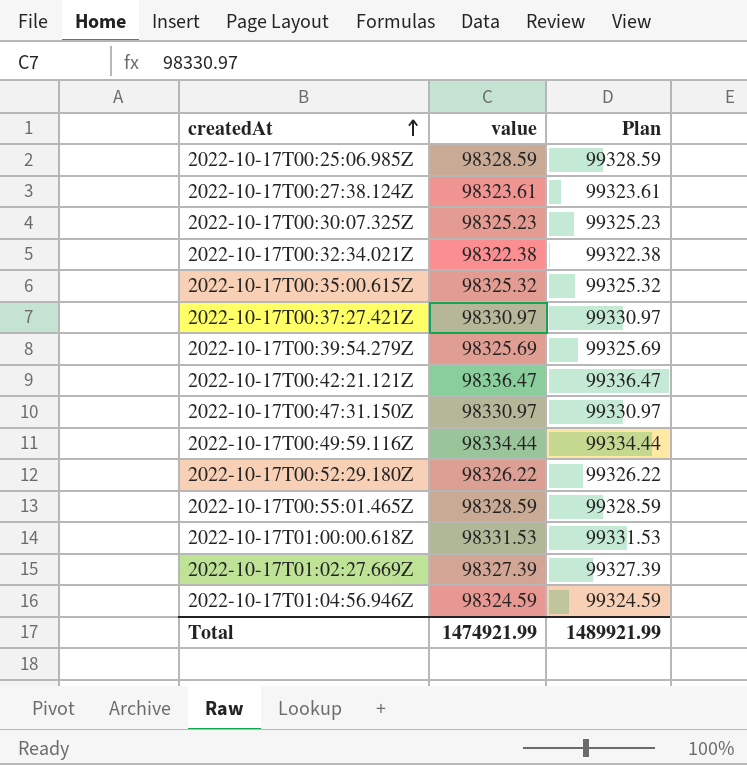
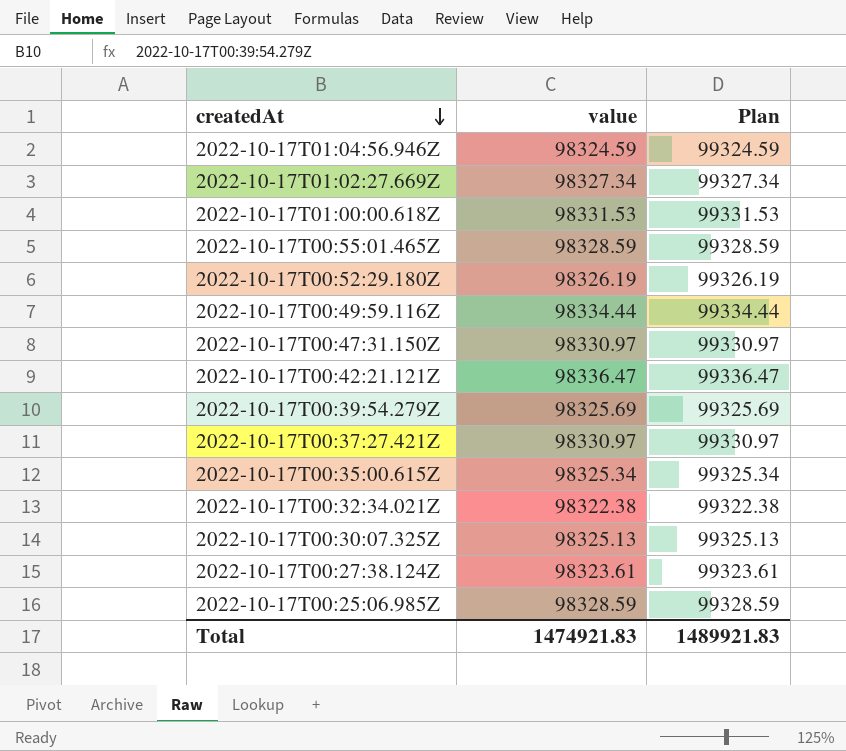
row order: createdAt ascending -> createdAt descending
2022-10-17T01:02:27.669Z | value: 98327.39 -> 98327.34
2022-10-17T01:02:27.669Z | Plan: 99327.39 -> 99327.34
2022-10-17T00:52:29.180Z | value: 98326.22 -> 98326.19
2022-10-17T00:52:29.180Z | Plan: 99326.22 -> 99326.19
2022-10-17T00:35:00.615Z | value: 98325.32 -> 98325.34
2022-10-17T00:35:00.615Z | Plan: 99325.32 -> 99325.34
2022-10-17T00:30:07.325Z | value: 98325.23 -> 98325.13
2022-10-17T00:30:07.325Z | Plan: 99325.23 -> 99325.13
Total | value: 1474921.99 -> 1474921.83
Total | Plan: 1489921.99 -> 1489921.83

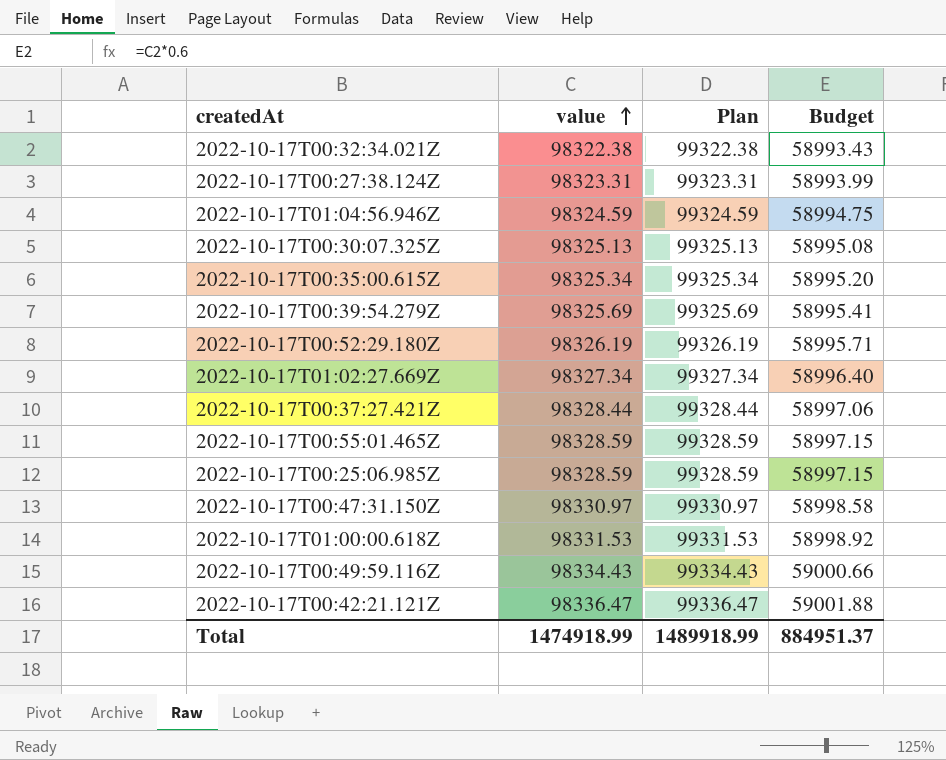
row order: createdAt descending -> value ascending
column Budget | formula: none -> [value] * 0.6
2022-10-17T00:27:38.124Z | value: 98323.61 -> 98323.31
2022-10-17T00:27:38.124Z | Plan: 99323.61 -> 99323.31
2022-10-17T00:37:27.421Z | value: 98330.97 -> 98328.44
2022-10-17T00:37:27.421Z | Plan: 99330.97 -> 99328.44
2022-10-17T00:49:59.116Z | value: 98334.44 -> 98334.43
2022-10-17T00:49:59.116Z | Plan: 99334.44 -> 99334.43
Total | value: 1474921.83 -> 1474918.99
Total | Plan: 1489921.83 -> 1489918.99

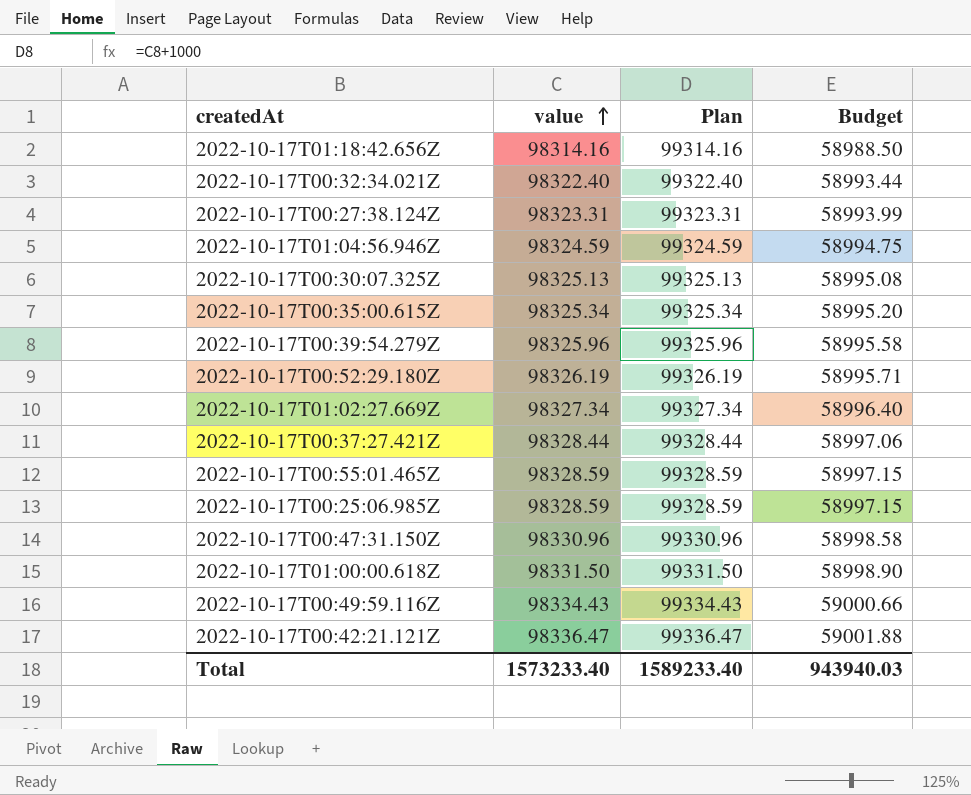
row 2022-10-17T01:18:42.656Z: none -> 98314.16 | 99314.16 | 58988.50
2022-10-17T00:32:34.021Z | value: 98322.38 -> 98322.40
2022-10-17T00:32:34.021Z | Plan: 99322.38 -> 99322.40
2022-10-17T00:32:34.021Z | Budget: 58993.43 -> 58993.44
2022-10-17T00:39:54.279Z | value: 98325.69 -> 98325.96
2022-10-17T00:39:54.279Z | Plan: 99325.69 -> 99325.96
2022-10-17T00:39:54.279Z | Budget: 58995.41 -> 58995.58
2022-10-17T00:47:31.150Z | value: 98330.97 -> 98330.96
2022-10-17T00:47:31.150Z | Plan: 99330.97 -> 99330.96
2022-10-17T01:00:00.618Z | value: 98331.53 -> 98331.50
2022-10-17T01:00:00.618Z | Plan: 99331.53 -> 99331.50
2022-10-17T01:00:00.618Z | Budget: 58998.92 -> 58998.90
Total | value: 1474918.99 -> 1573233.40
Total | Plan: 1489918.99 -> 1589233.40
Total | Budget: 884951.37 -> 943940.03

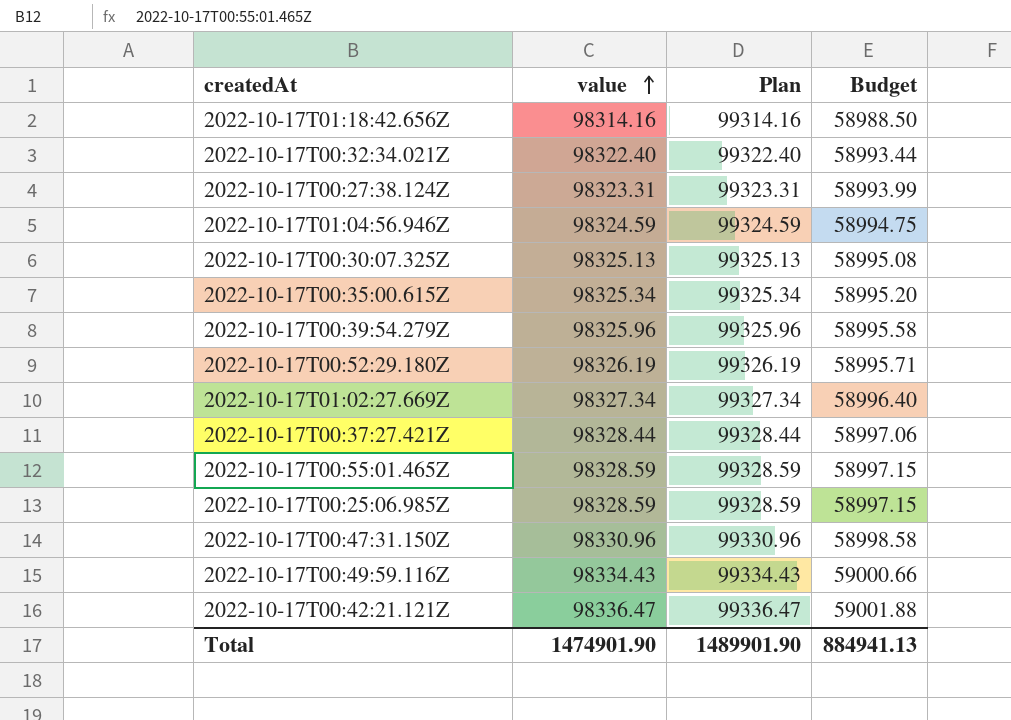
row 2022-10-17T01:00:00.618Z: 98331.50 | 99331.50 | 58998.90 -> none
Total | value: 1573233.40 -> 1474901.90
Total | Plan: 1589233.40 -> 1489901.90
Total | Budget: 943940.03 -> 884941.13

